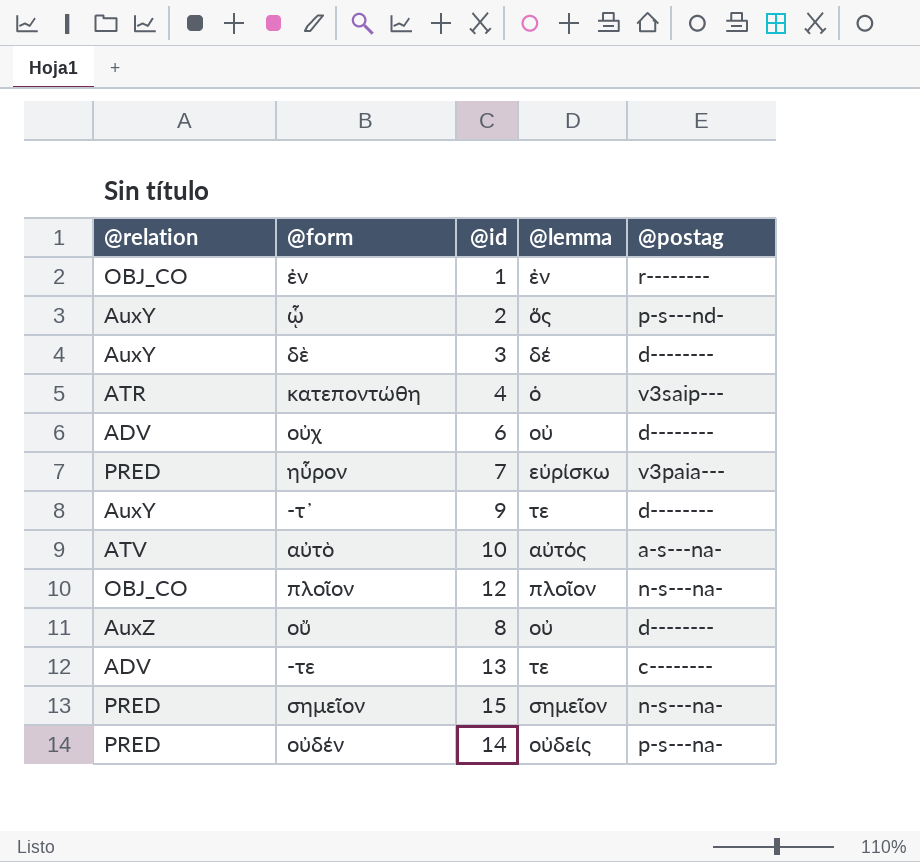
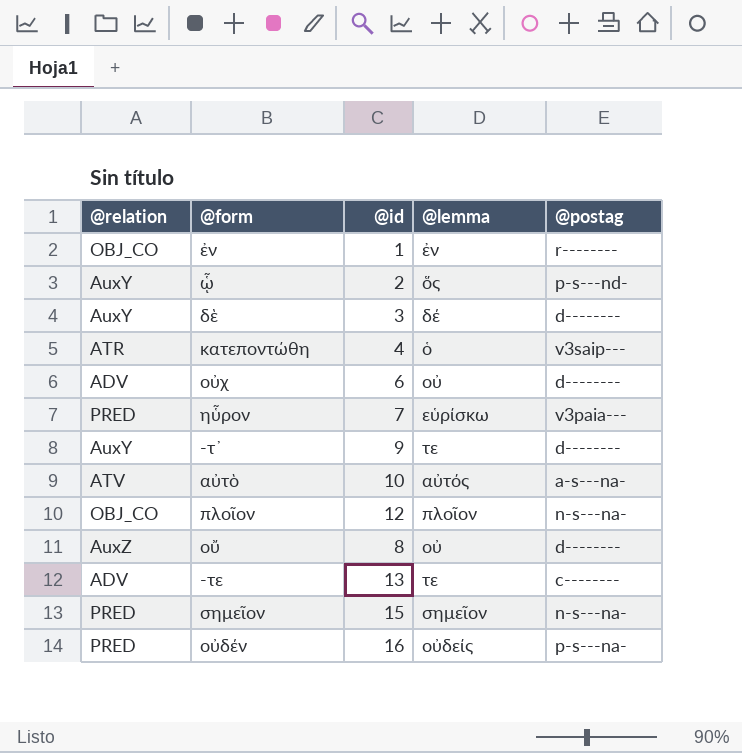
οὐδέν | @id: 14 -> 16

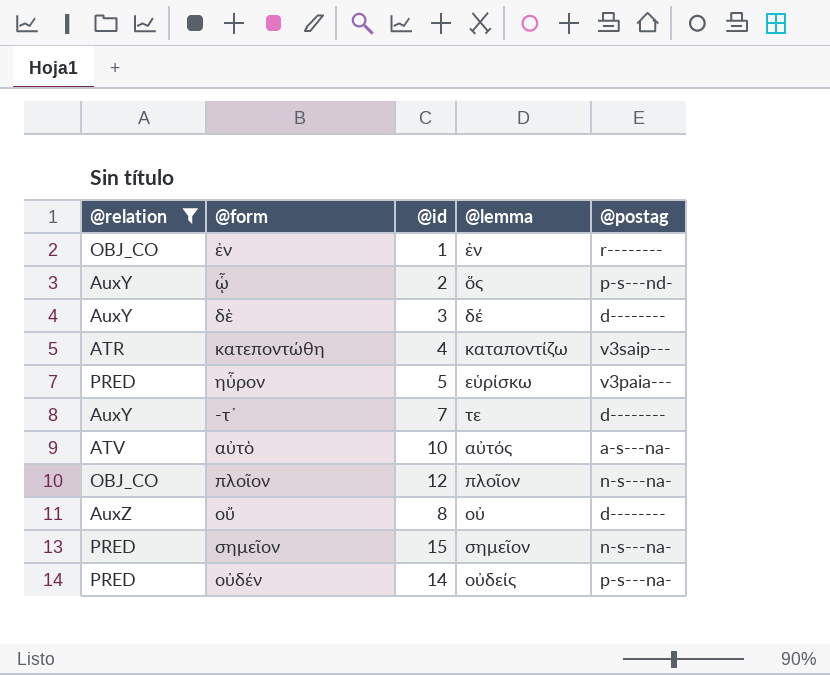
filter: none -> @relation != ADV
κατεποντώθη | @lemma: ὁ -> καταποντίζω
ηὗρον | @id: 7 -> 5
-τ᾽ | @id: 9 -> 7
οὐδέν | @id: 16 -> 14

